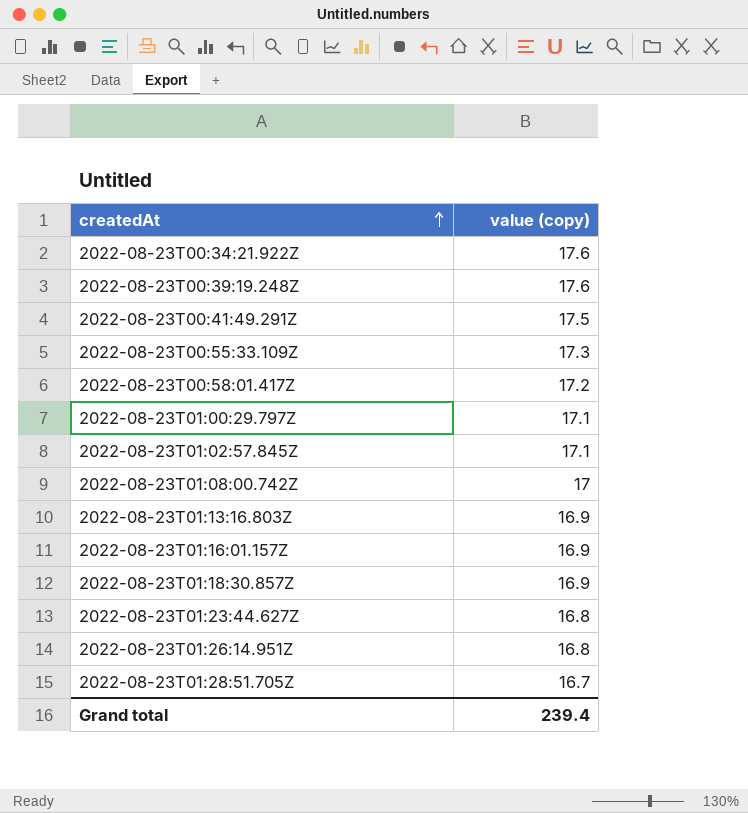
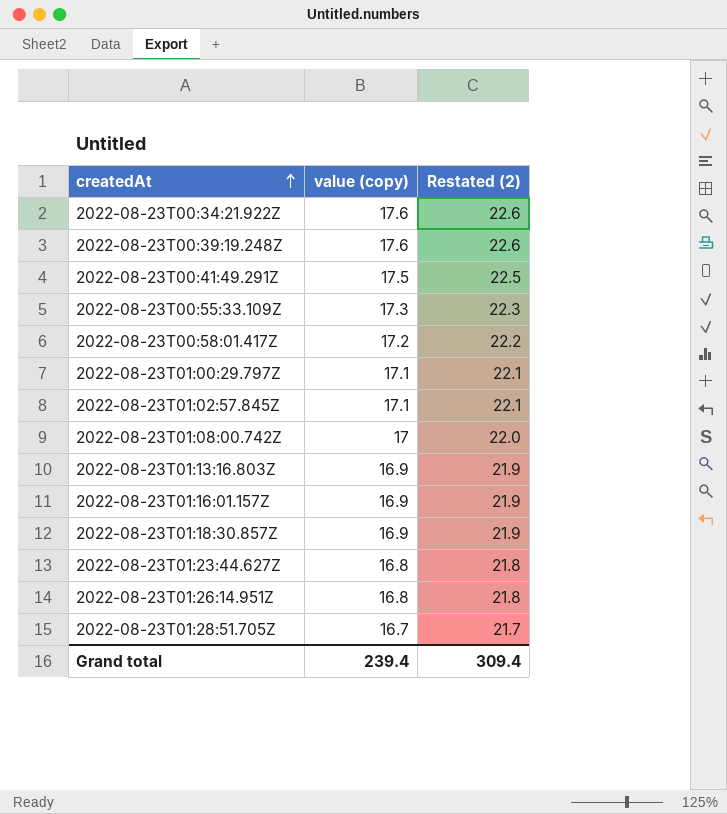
column Restated (2) | formula: none -> [value (copy)] + 5

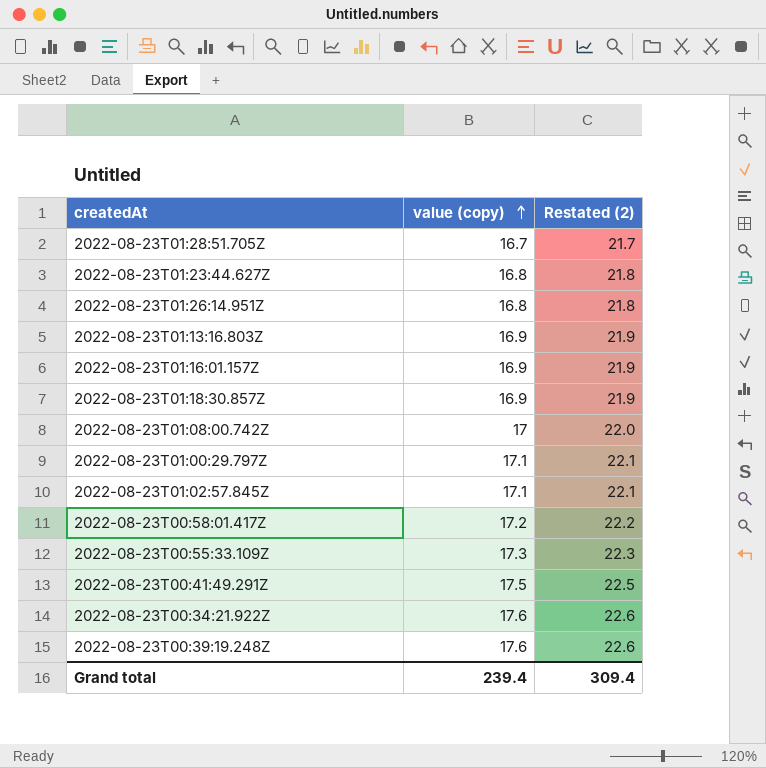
row order: createdAt ascending -> value (copy) ascending

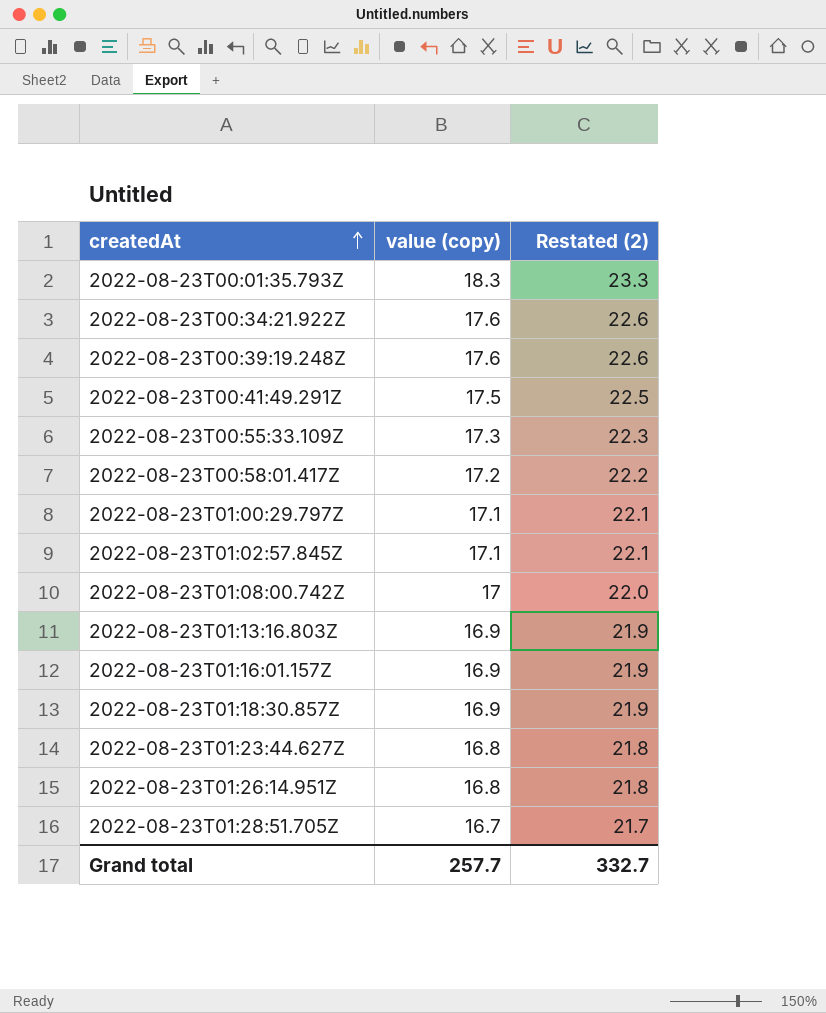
row order: value (copy) ascending -> createdAt ascending
row 2022-08-23T00:01:35.793Z: none -> 18.3 | 23.3
Grand total | value (copy): 239.4 -> 257.7
Grand total | Restated (2): 309.4 -> 332.7

